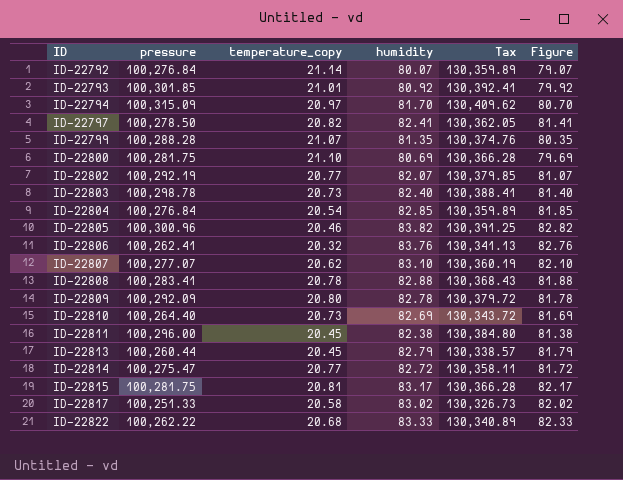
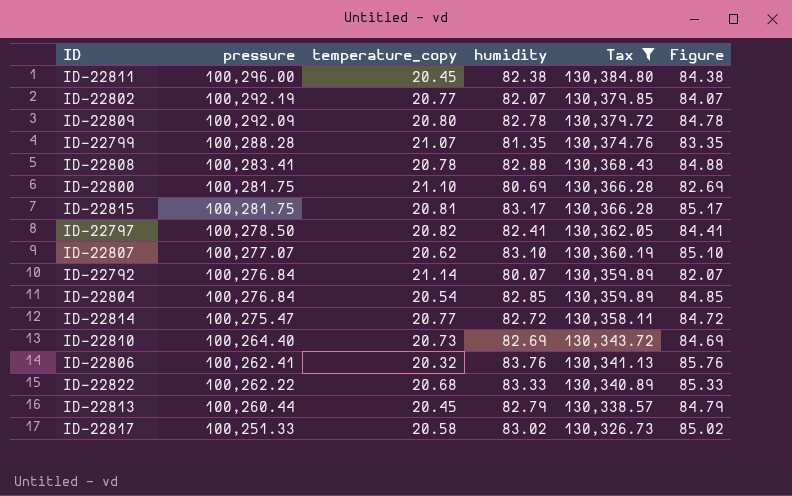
filter: none -> Tax <= 130,384.80
row order: ID ascending -> pressure descending
column Figure | formula: [humidity] - 1 -> [humidity] + 2

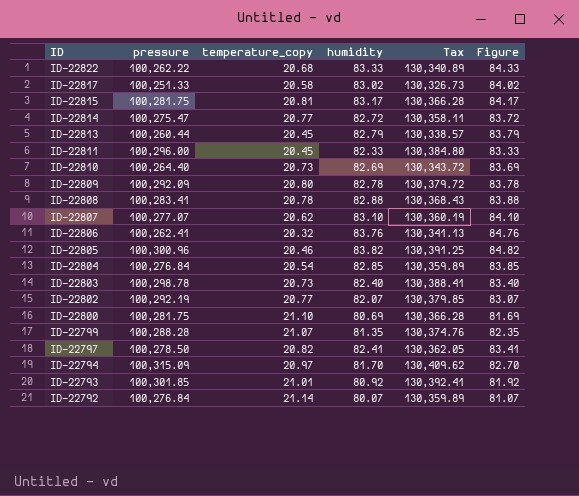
filter: Tax <= 130,384.80 -> none
row order: pressure descending -> ID descending
column Figure | formula: [humidity] + 2 -> [humidity] + 1
ID-22811 | humidity: 82.38 -> 82.33

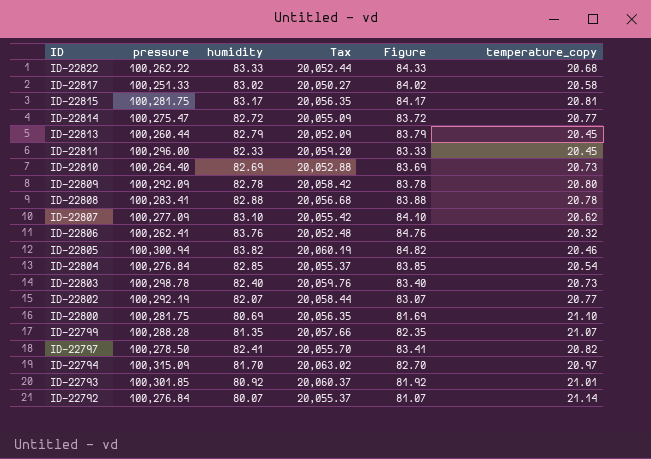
column Tax | formula: [pressure] * 1.3 -> [pressure] * 0.2
column temperature_copy | position: 3 -> 6
ID-22807 | pressure: 100,277.07 -> 100,277.09
ID-22805 | pressure: 100,300.96 -> 100,300.94

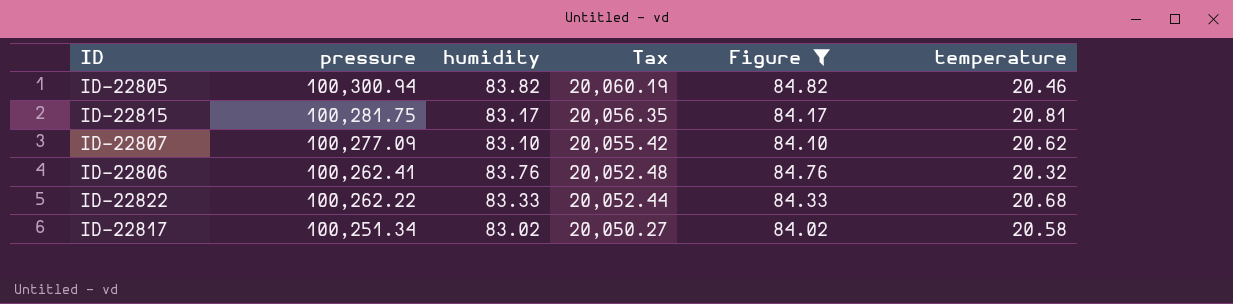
filter: none -> Figure >= 84.02
row order: ID descending -> pressure descending
column name: temperature_copy -> temperature
ID-22817 | pressure: 100,251.33 -> 100,251.34

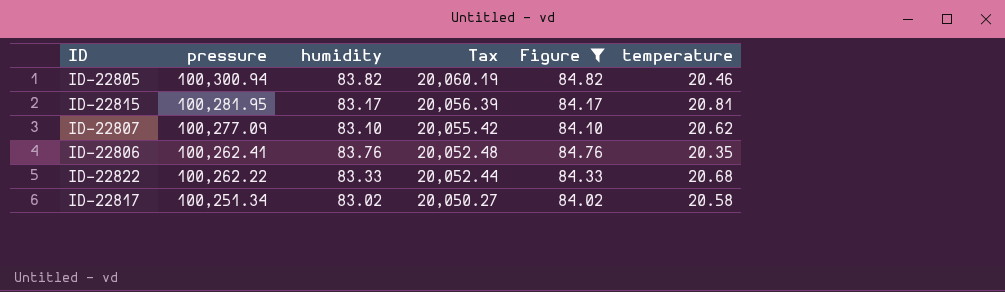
ID-22815 | pressure: 100,281.75 -> 100,281.95
ID-22815 | Tax: 20,056.35 -> 20,056.39
ID-22806 | temperature: 20.32 -> 20.35

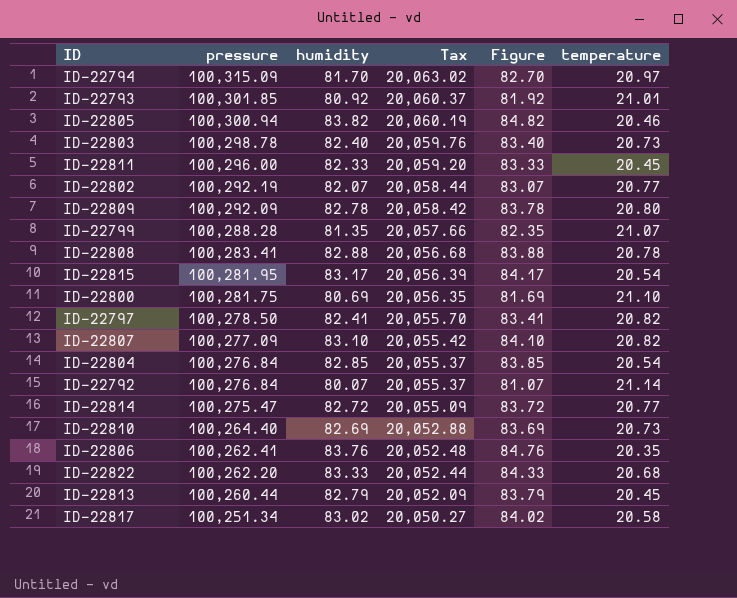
filter: Figure >= 84.02 -> none
ID-22815 | temperature: 20.81 -> 20.54
ID-22807 | temperature: 20.62 -> 20.82
ID-22822 | pressure: 100,262.22 -> 100,262.20

